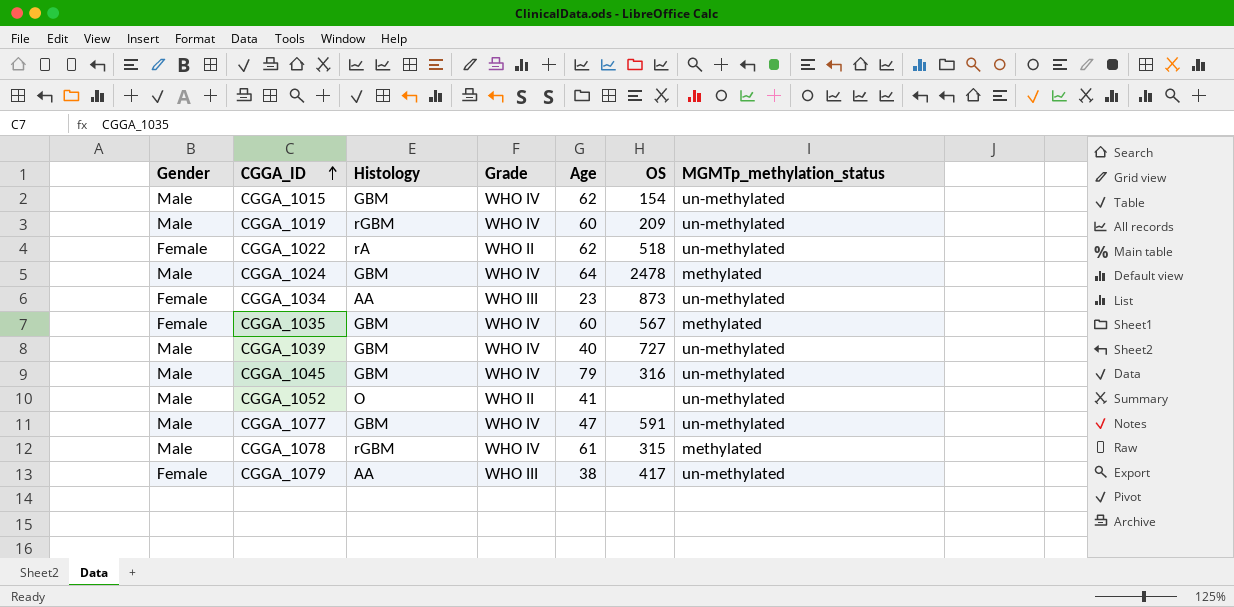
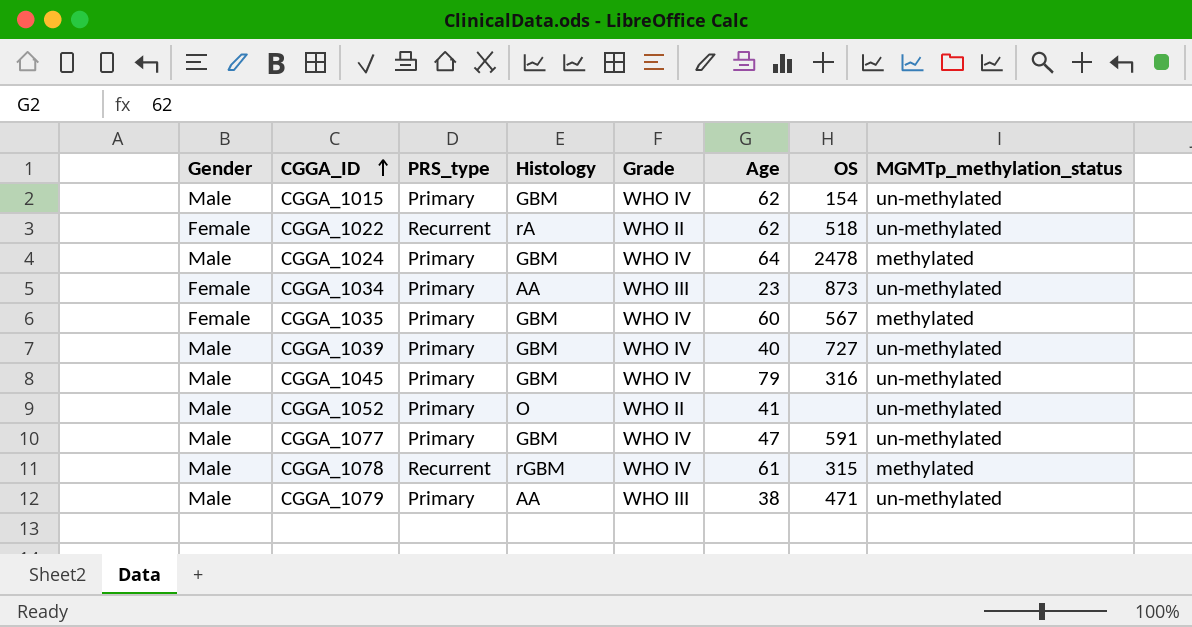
column PRS_type | position: none -> 3
row CGGA_1019: Male | rGBM | WHO IV | 60 | 209 | un-methylated -> none
CGGA_1079 | Gender: Female -> Male
CGGA_1079 | OS: 417 -> 471

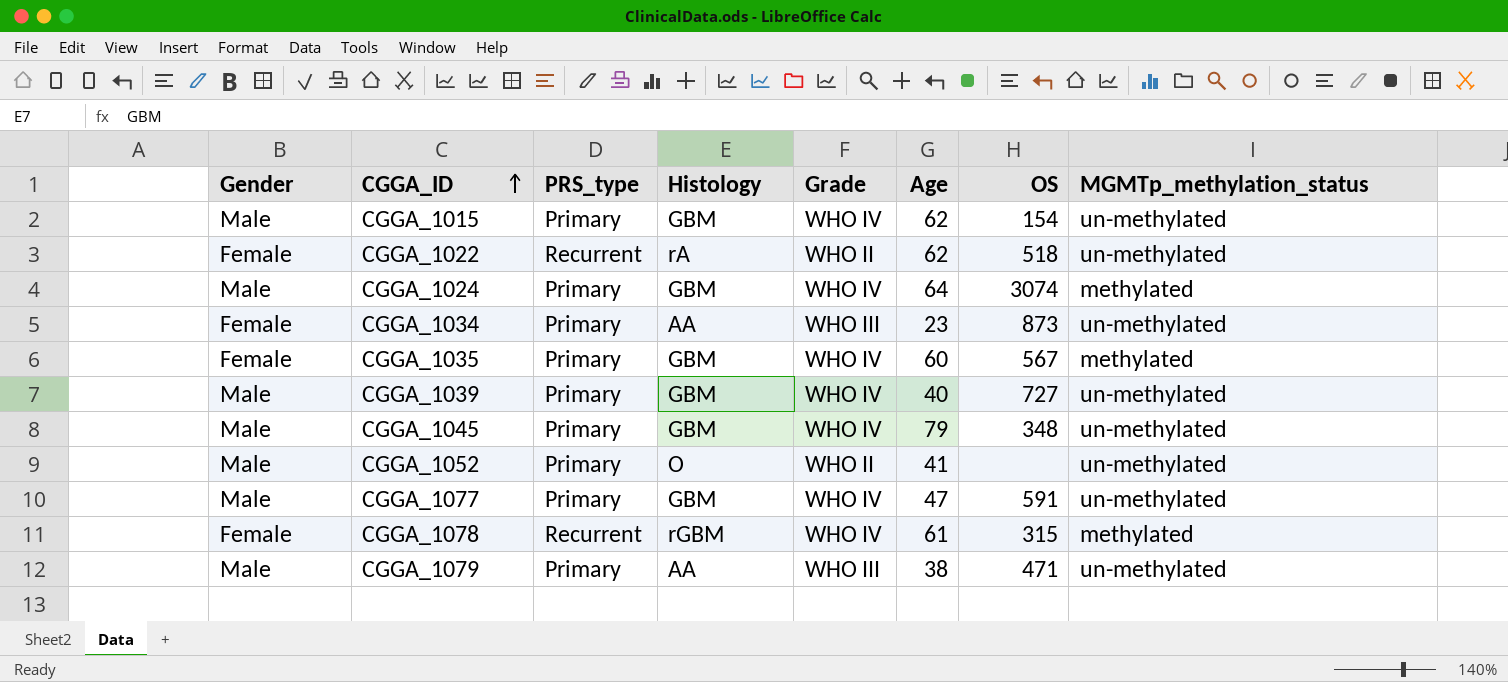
CGGA_1024 | OS: 2478 -> 3074
CGGA_1045 | OS: 316 -> 348
CGGA_1078 | Gender: Male -> Female

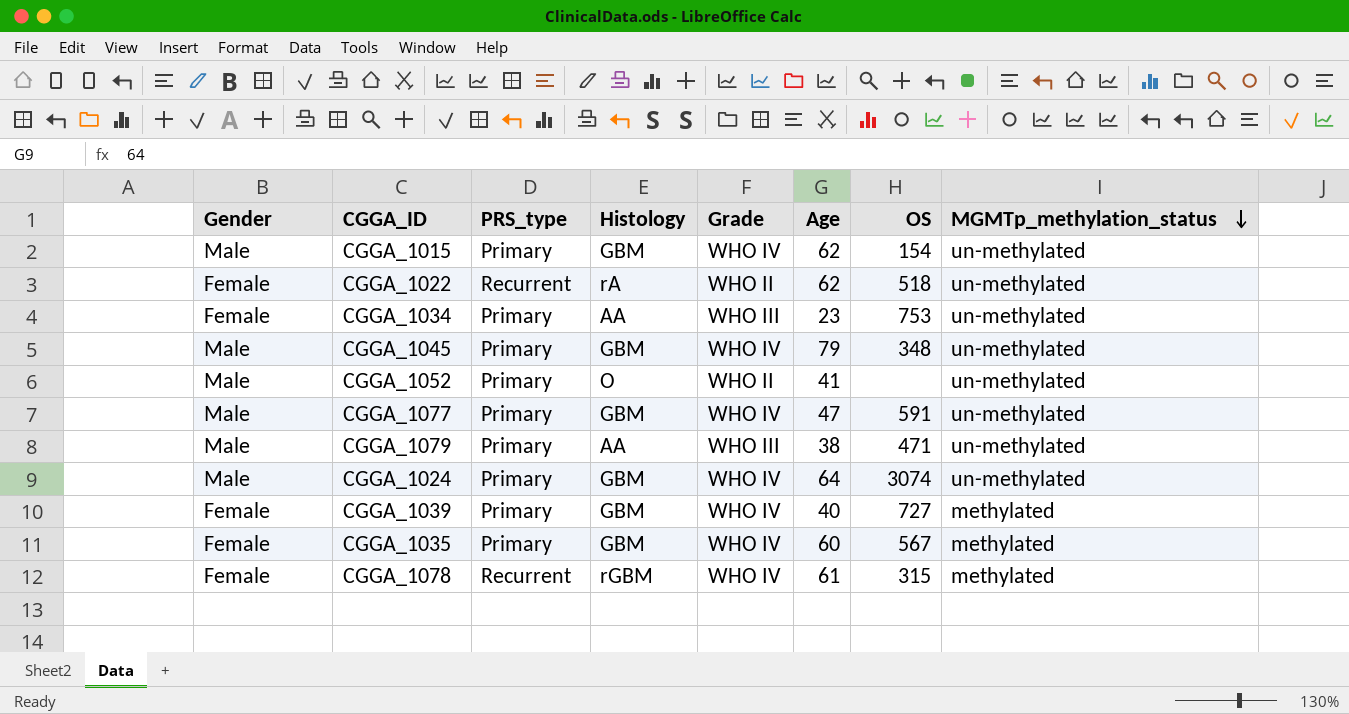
row order: CGGA_ID ascending -> MGMTp_methylation_status descending
CGGA_1034 | OS: 873 -> 753
CGGA_1024 | MGMTp_methylation_status: methylated -> un-methylated
CGGA_1039 | Gender: Male -> Female
CGGA_1039 | MGMTp_methylation_status: un-methylated -> methylated

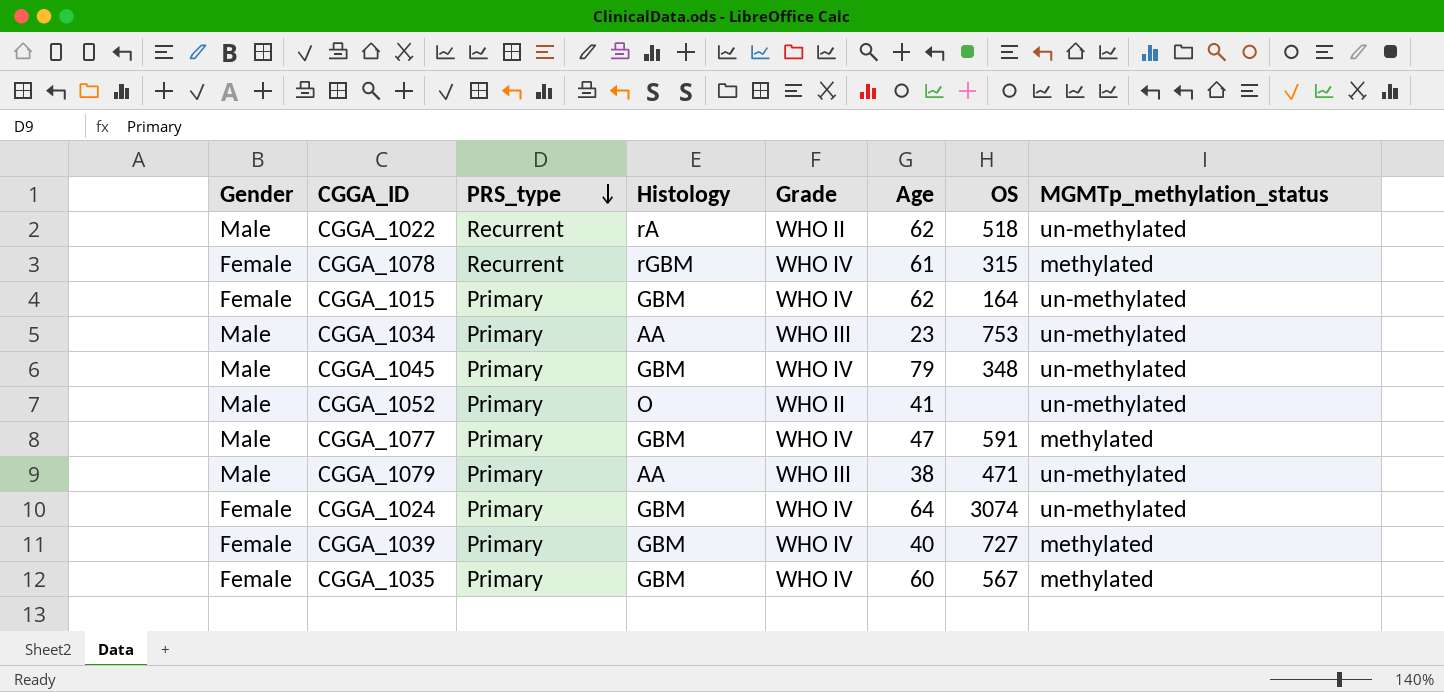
row order: MGMTp_methylation_status descending -> PRS_type descending
CGGA_1022 | Gender: Female -> Male
CGGA_1015 | Gender: Male -> Female
CGGA_1015 | OS: 154 -> 164
CGGA_1034 | Gender: Female -> Male
CGGA_1077 | MGMTp_methylation_status: un-methylated -> methylated
CGGA_1024 | Gender: Male -> Female

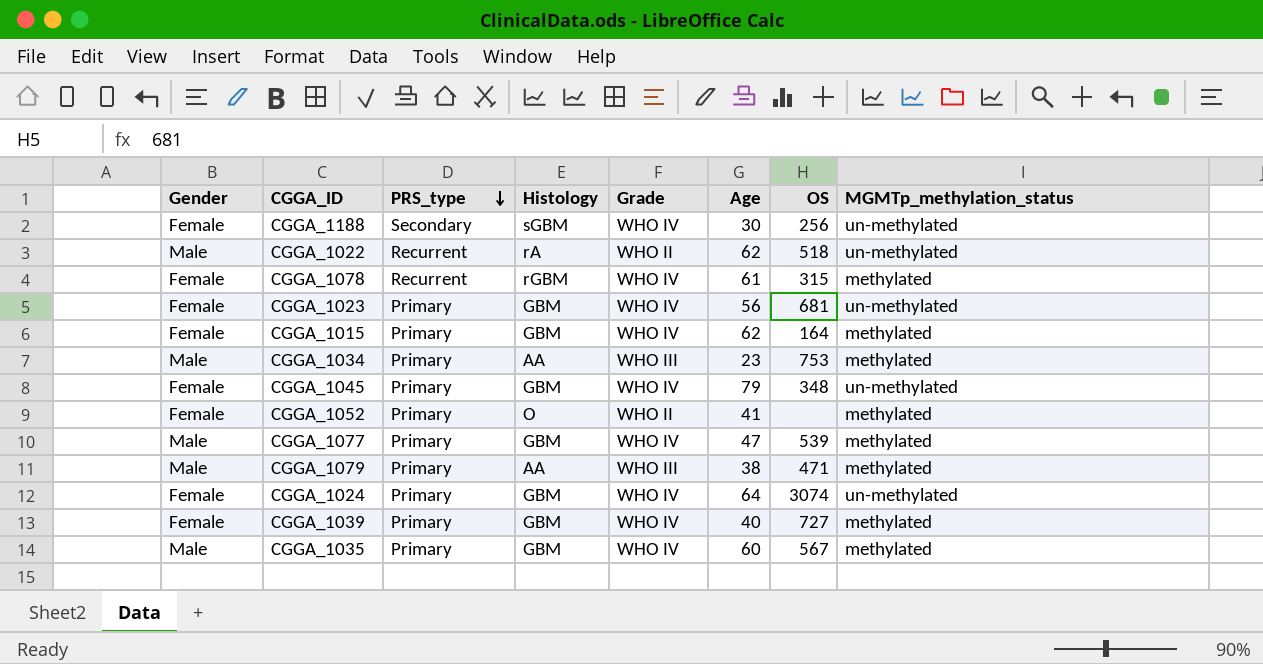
row CGGA_1188: none -> Female | Secondary | sGBM | WHO IV | 30 | 256 | un-methylated
row CGGA_1023: none -> Female | Primary | GBM | WHO IV | 56 | 681 | un-methylated
CGGA_1015 | MGMTp_methylation_status: un-methylated -> methylated
CGGA_1034 | MGMTp_methylation_status: un-methylated -> methylated
CGGA_1045 | Gender: Male -> Female
CGGA_1052 | Gender: Male -> Female
CGGA_1052 | MGMTp_methylation_status: un-methylated -> methylated
CGGA_1077 | OS: 591 -> 539
CGGA_1079 | MGMTp_methylation_status: un-methylated -> methylated
CGGA_1035 | Gender: Female -> Male

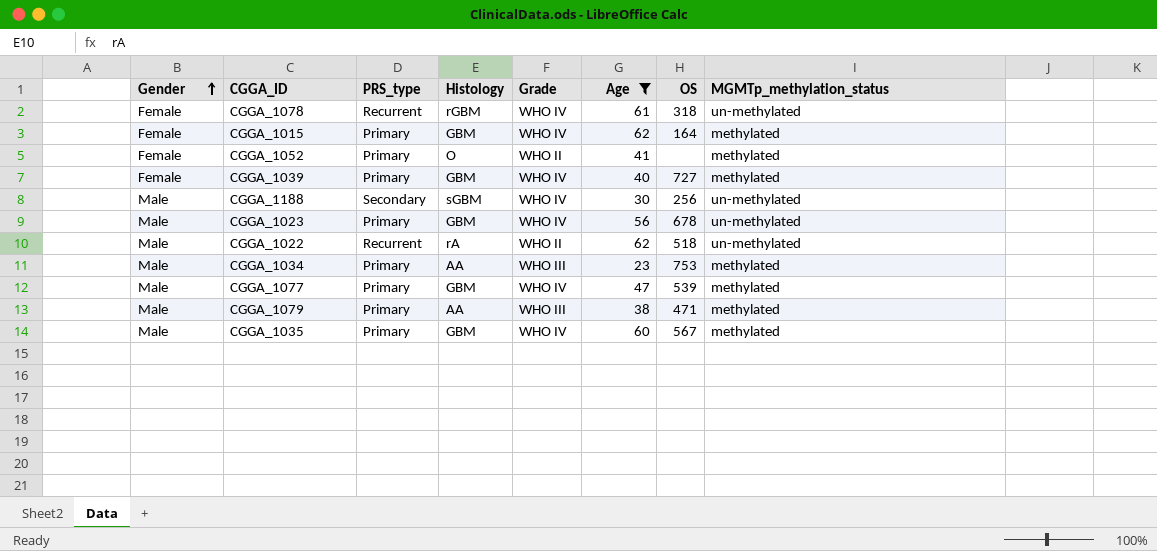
filter: none -> Age <= 62
row order: PRS_type descending -> Gender ascending
CGGA_1078 | OS: 315 -> 318
CGGA_1078 | MGMTp_methylation_status: methylated -> un-methylated
CGGA_1188 | Gender: Female -> Male
CGGA_1023 | Gender: Female -> Male
CGGA_1023 | OS: 681 -> 678

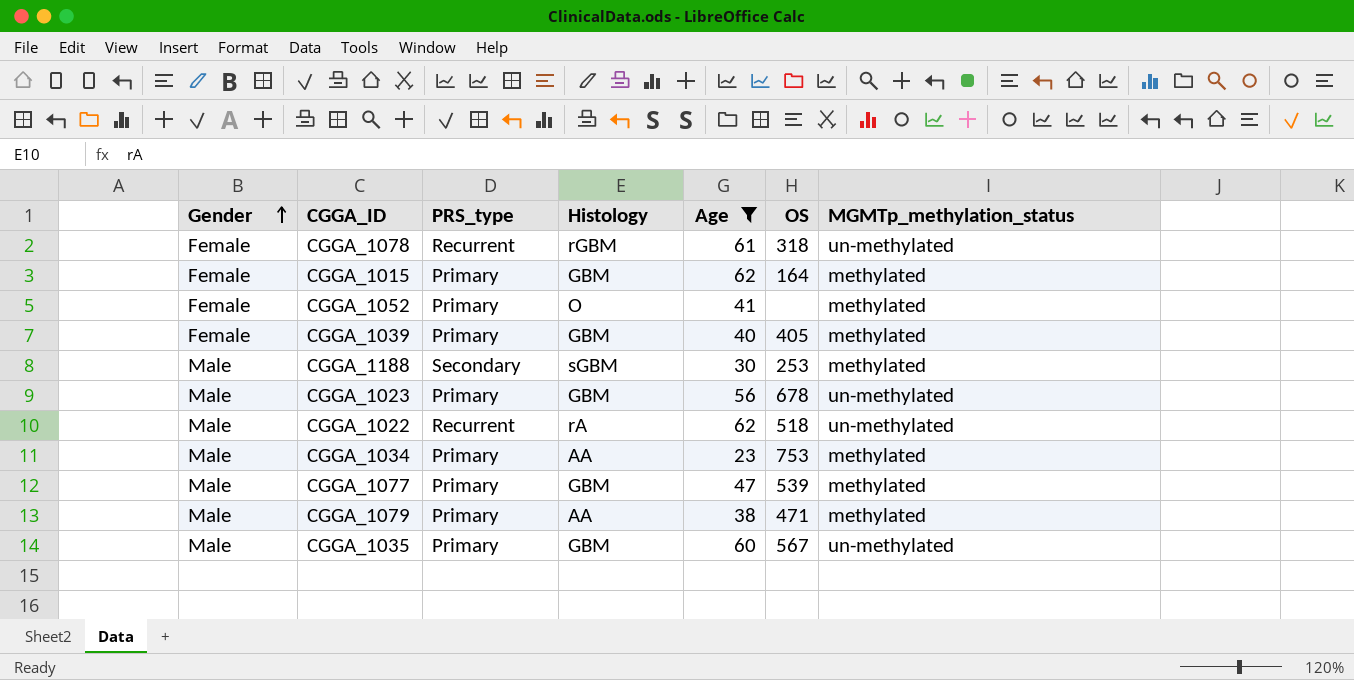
column Grade | position: 5 -> none
CGGA_1039 | OS: 727 -> 405
CGGA_1188 | OS: 256 -> 253
CGGA_1188 | MGMTp_methylation_status: un-methylated -> methylated
CGGA_1035 | MGMTp_methylation_status: methylated -> un-methylated

